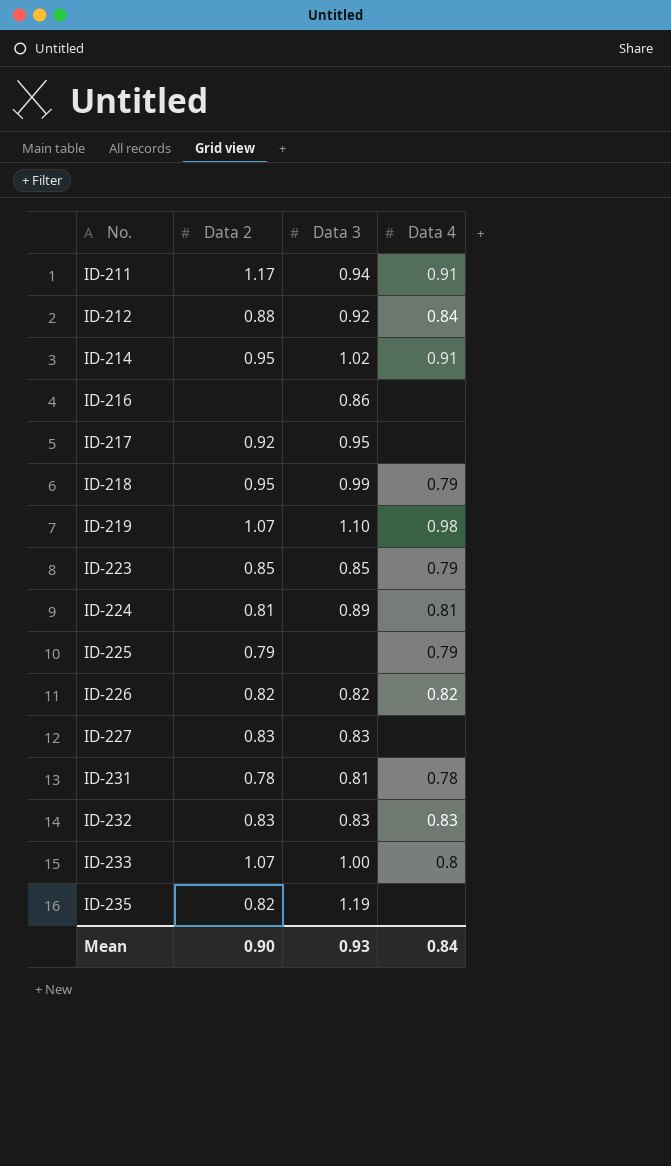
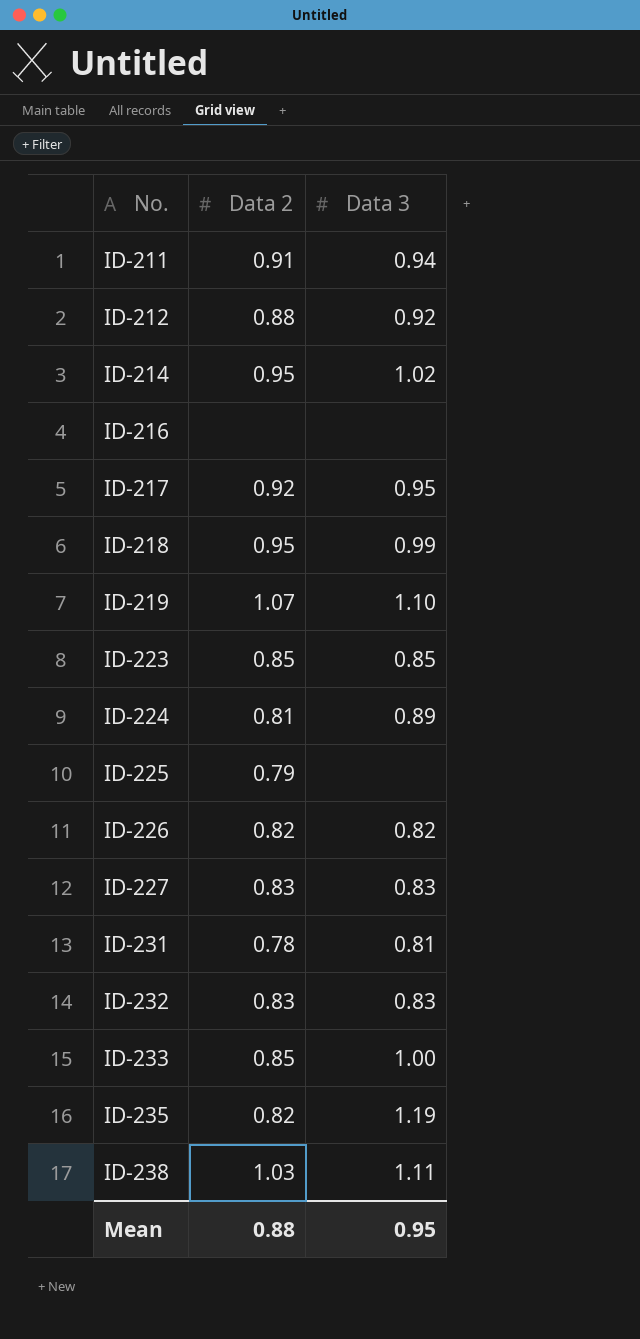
column Data 4 | position: 4 -> none
ID-211 | Data 2: 1.17 -> 0.91
ID-216 | Data 3: 0.86 -> none
ID-233 | Data 2: 1.07 -> 0.85
row ID-238: none -> 1.03 | 1.11
Mean | Data 2: 0.90 -> 0.88
Mean | Data 3: 0.93 -> 0.95

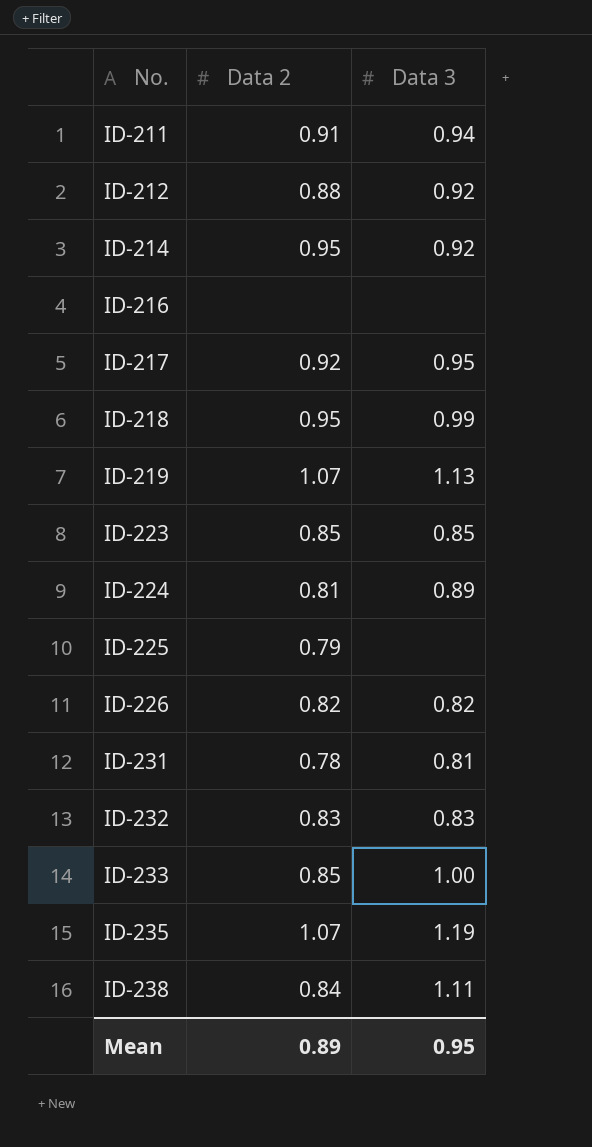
row ID-227: 0.83 | 0.83 -> none
ID-214 | Data 3: 1.02 -> 0.92
ID-219 | Data 3: 1.10 -> 1.13
ID-235 | Data 2: 0.82 -> 1.07
ID-238 | Data 2: 1.03 -> 0.84
Mean | Data 2: 0.88 -> 0.89

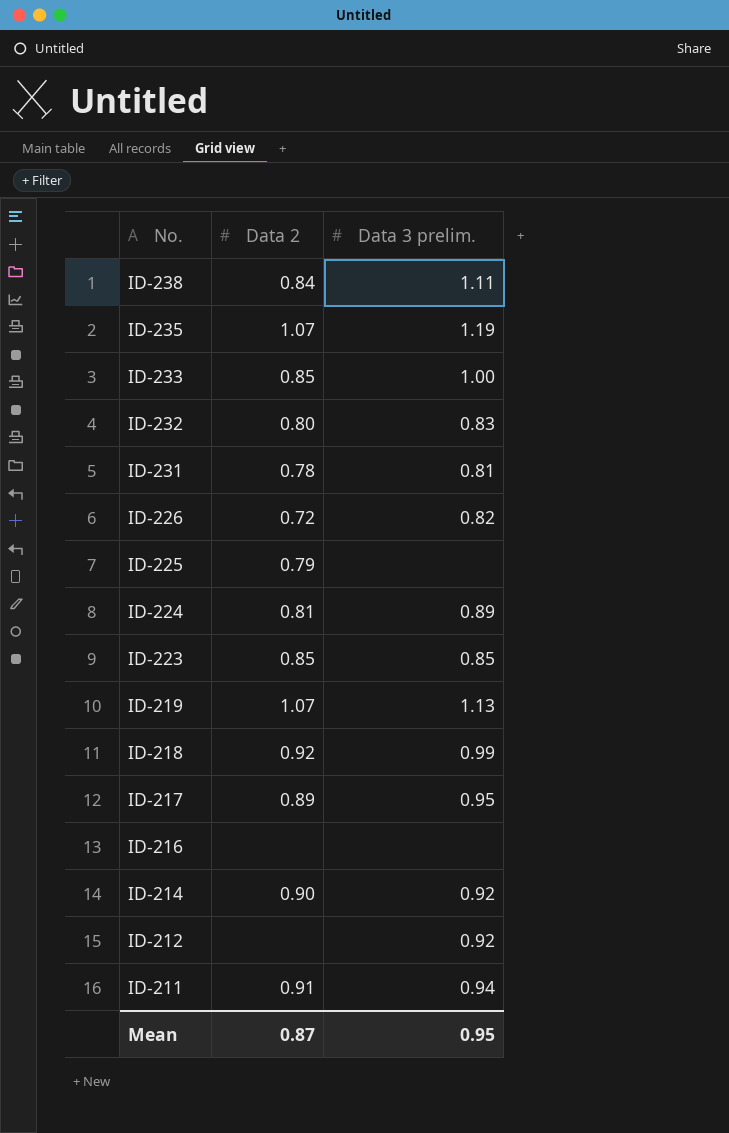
row order: No. ascending -> No. descending
column name: Data 3 -> Data 3 prelim.
ID-232 | Data 2: 0.83 -> 0.80
ID-226 | Data 2: 0.82 -> 0.72
ID-218 | Data 2: 0.95 -> 0.92
ID-217 | Data 2: 0.92 -> 0.89
ID-214 | Data 2: 0.95 -> 0.90
ID-212 | Data 2: 0.88 -> none
Mean | Data 2: 0.89 -> 0.87

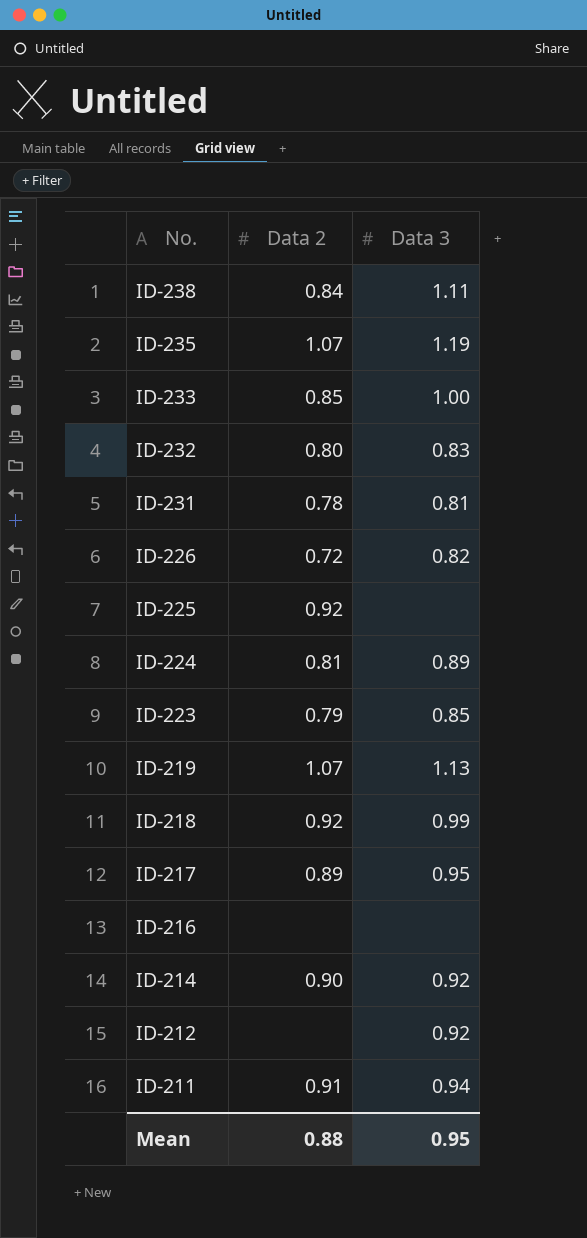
column name: Data 3 prelim. -> Data 3
ID-225 | Data 2: 0.79 -> 0.92
ID-223 | Data 2: 0.85 -> 0.79
Mean | Data 2: 0.87 -> 0.88

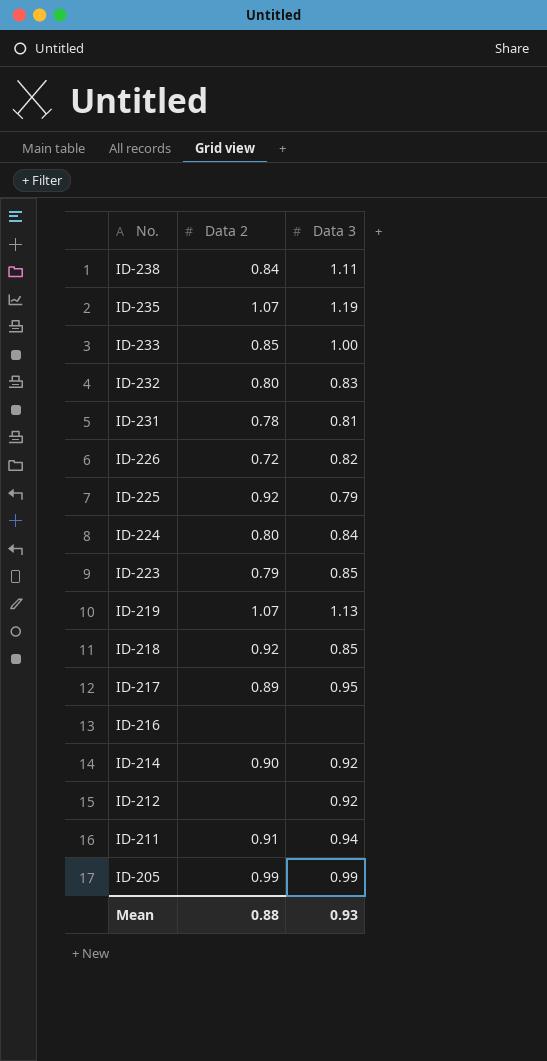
ID-225 | Data 3: none -> 0.79
ID-224 | Data 2: 0.81 -> 0.80
ID-224 | Data 3: 0.89 -> 0.84
ID-218 | Data 3: 0.99 -> 0.85
row ID-205: none -> 0.99 | 0.99
Mean | Data 3: 0.95 -> 0.93

